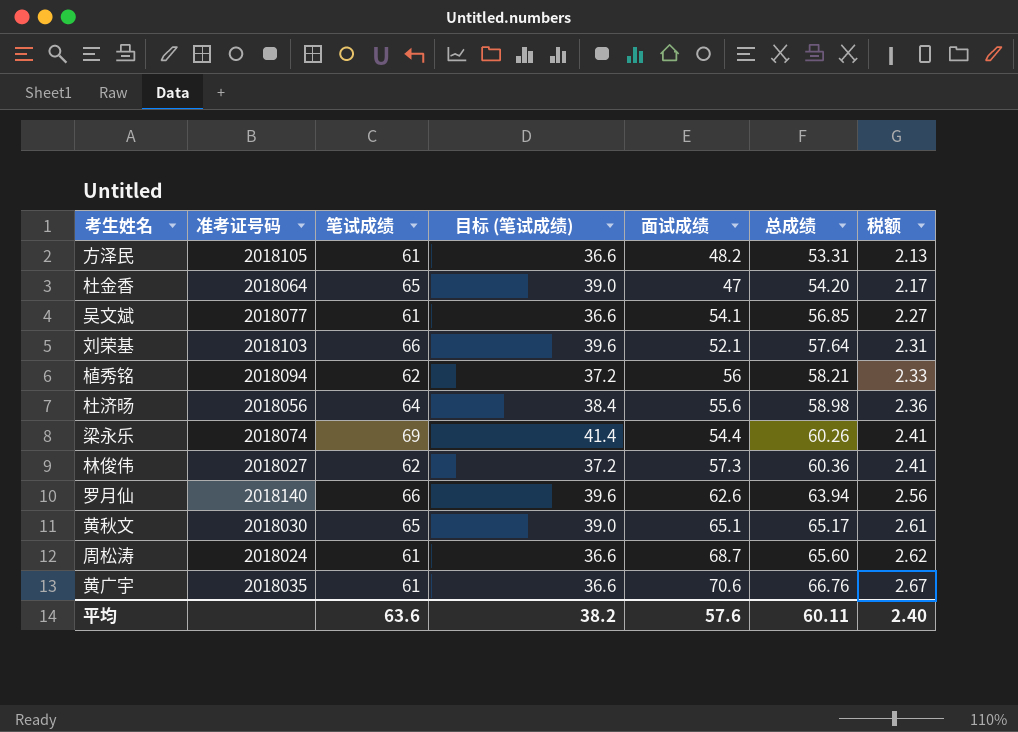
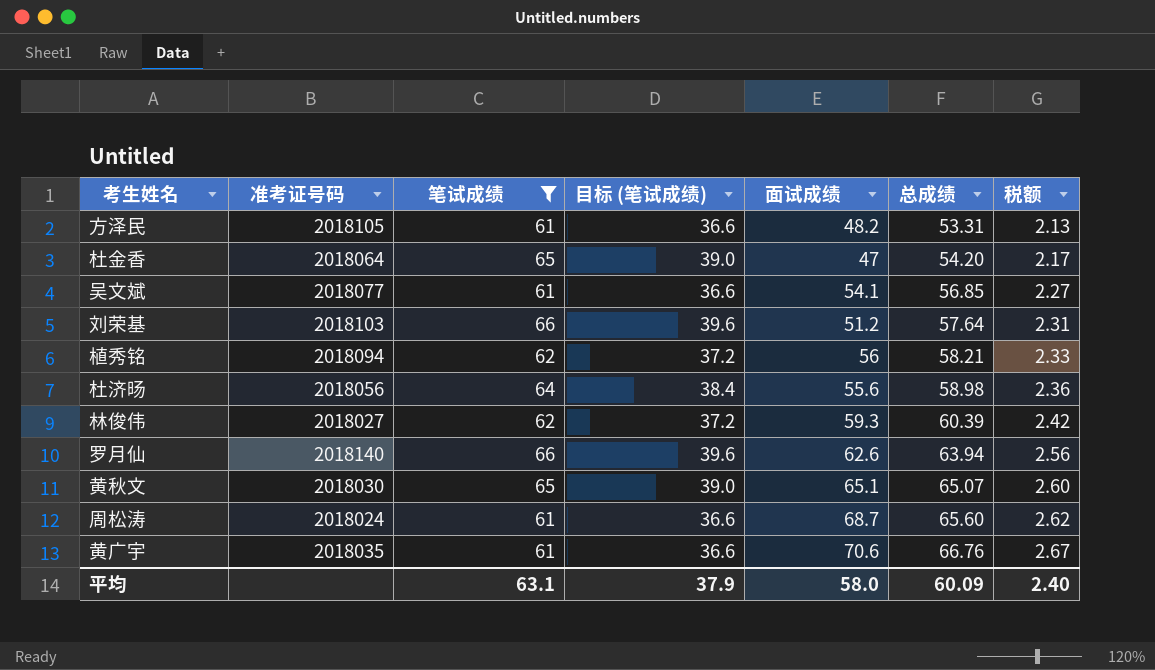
filter: none -> 笔试成绩 != 69
刘荣基 | 面试成绩: 52.1 -> 51.2
林俊伟 | 面试成绩: 57.3 -> 59.3
林俊伟 | 总成绩: 60.36 -> 60.39
林俊伟 | 税额: 2.41 -> 2.42
黄秋文 | 总成绩: 65.17 -> 65.07
黄秋文 | 税额: 2.61 -> 2.60
平均 | 笔试成绩: 63.6 -> 63.1
平均 | 目标 (笔试成绩): 38.2 -> 37.9
平均 | 面试成绩: 57.6 -> 58.0
平均 | 总成绩: 60.11 -> 60.09

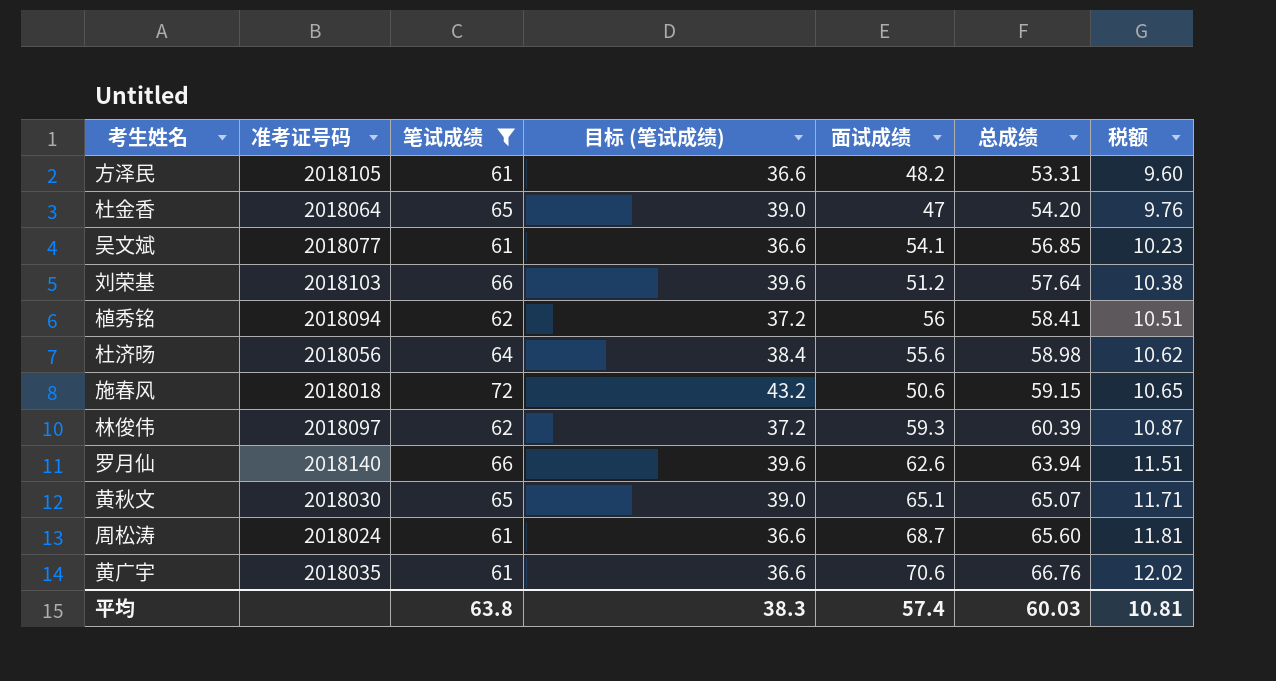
column 税额 | formula: [总成绩] * 0.04 -> [总成绩] * 0.18
植秀铭 | 总成绩: 58.21 -> 58.41
row 施春风: none -> 2018018 | 72 | 43.2 | 50.6 | 59.15 | 10.65
林俊伟 | 准考证号码: 2018027 -> 2018097
平均 | 笔试成绩: 63.1 -> 63.8
平均 | 目标 (笔试成绩): 37.9 -> 38.3
平均 | 面试成绩: 58.0 -> 57.4
平均 | 总成绩: 60.09 -> 60.03
平均 | 税额: 2.40 -> 10.81

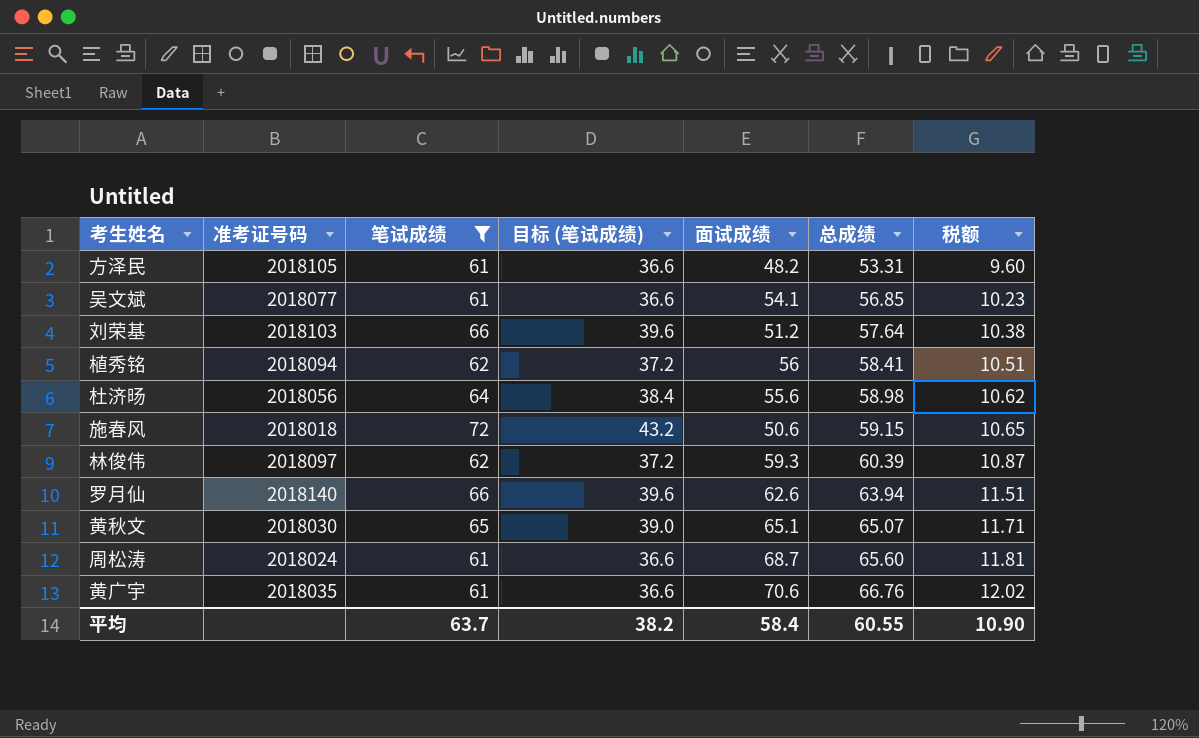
row 杜金香: 2018064 | 65 | 39.0 | 47 | 54.20 | 9.76 -> none
平均 | 笔试成绩: 63.8 -> 63.7
平均 | 目标 (笔试成绩): 38.3 -> 38.2
平均 | 面试成绩: 57.4 -> 58.4
平均 | 总成绩: 60.03 -> 60.55
平均 | 税额: 10.81 -> 10.90

